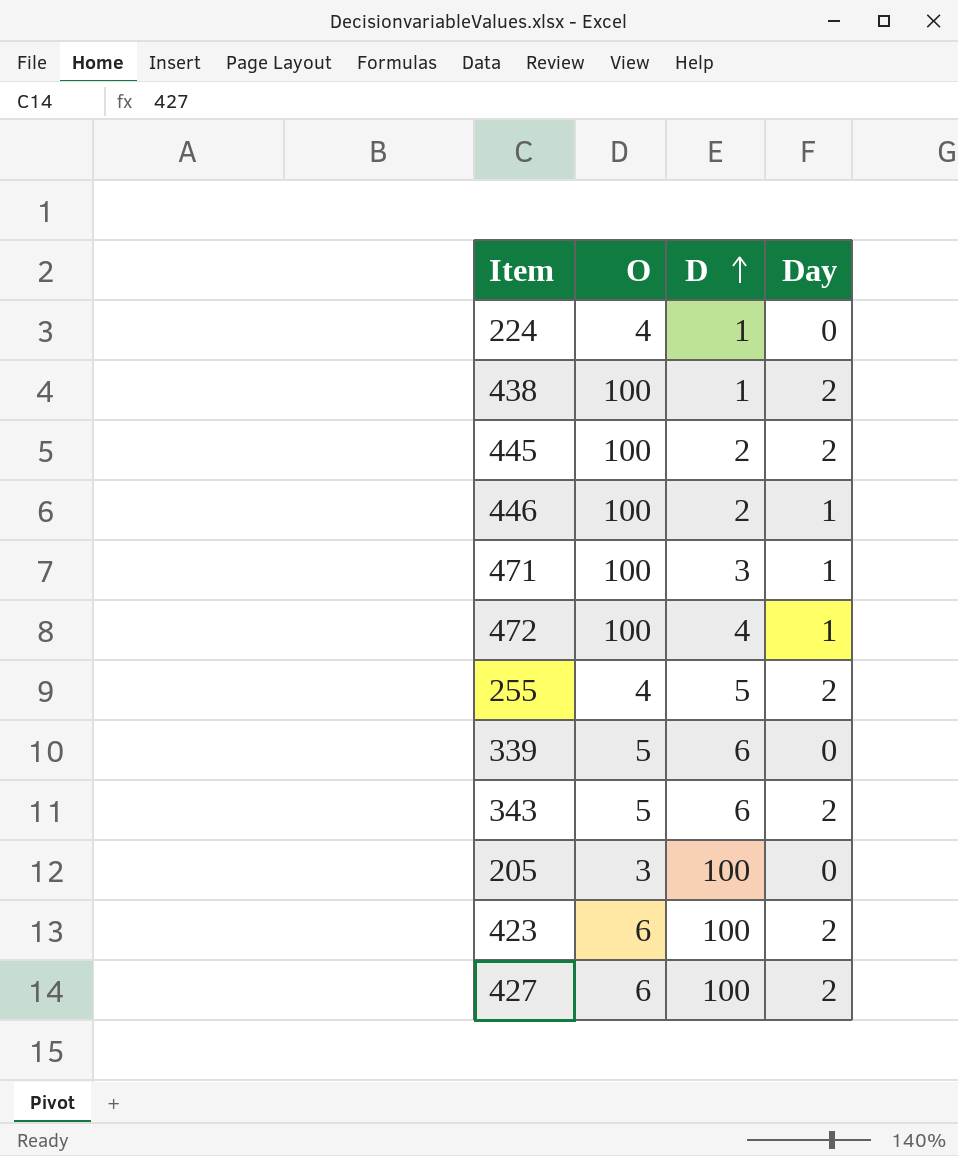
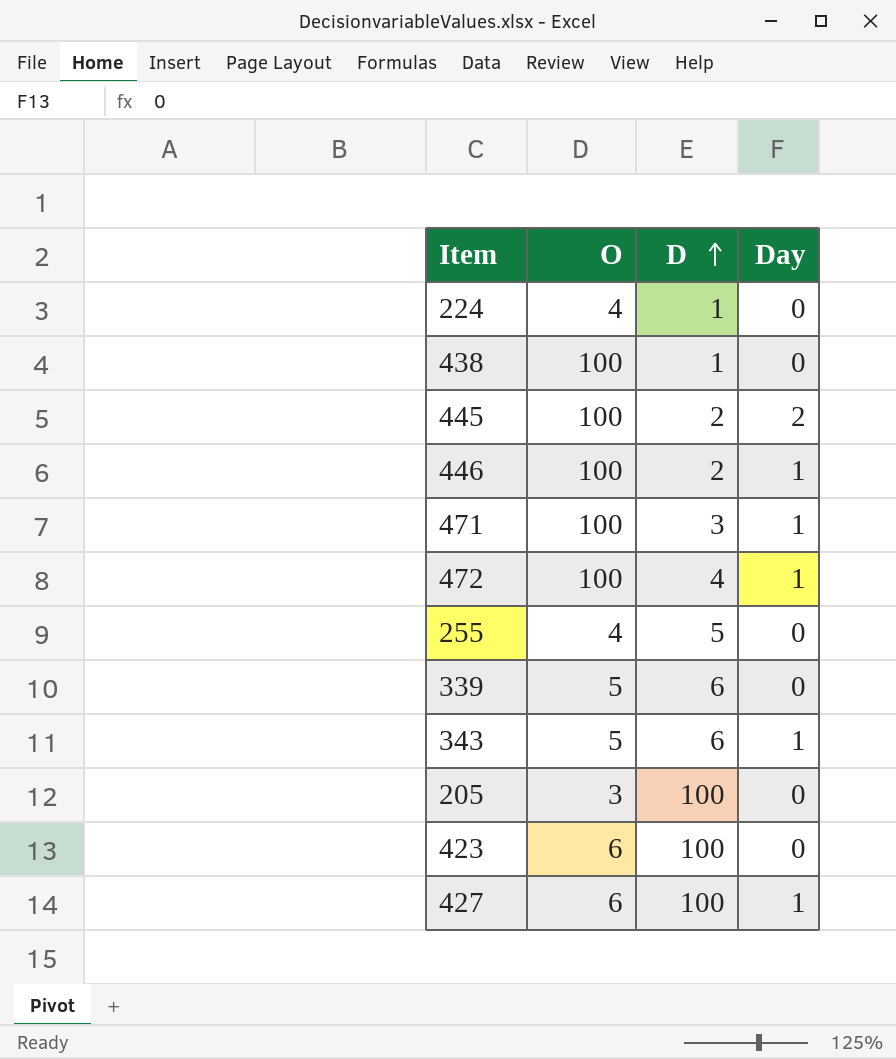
438 | Day: 2 -> 0
255 | Day: 2 -> 0
343 | Day: 2 -> 1
423 | Day: 2 -> 0
427 | Day: 2 -> 1

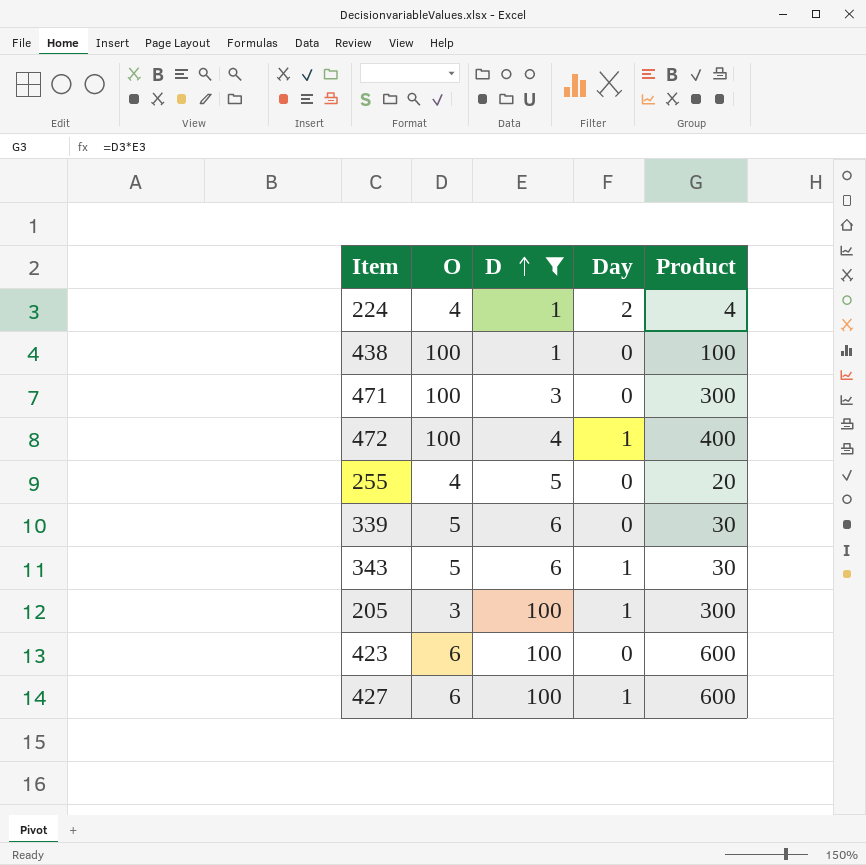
filter: none -> D != 2
column Product | formula: none -> [O] * [D]
224 | Day: 0 -> 2
471 | Day: 1 -> 0
205 | Day: 0 -> 1

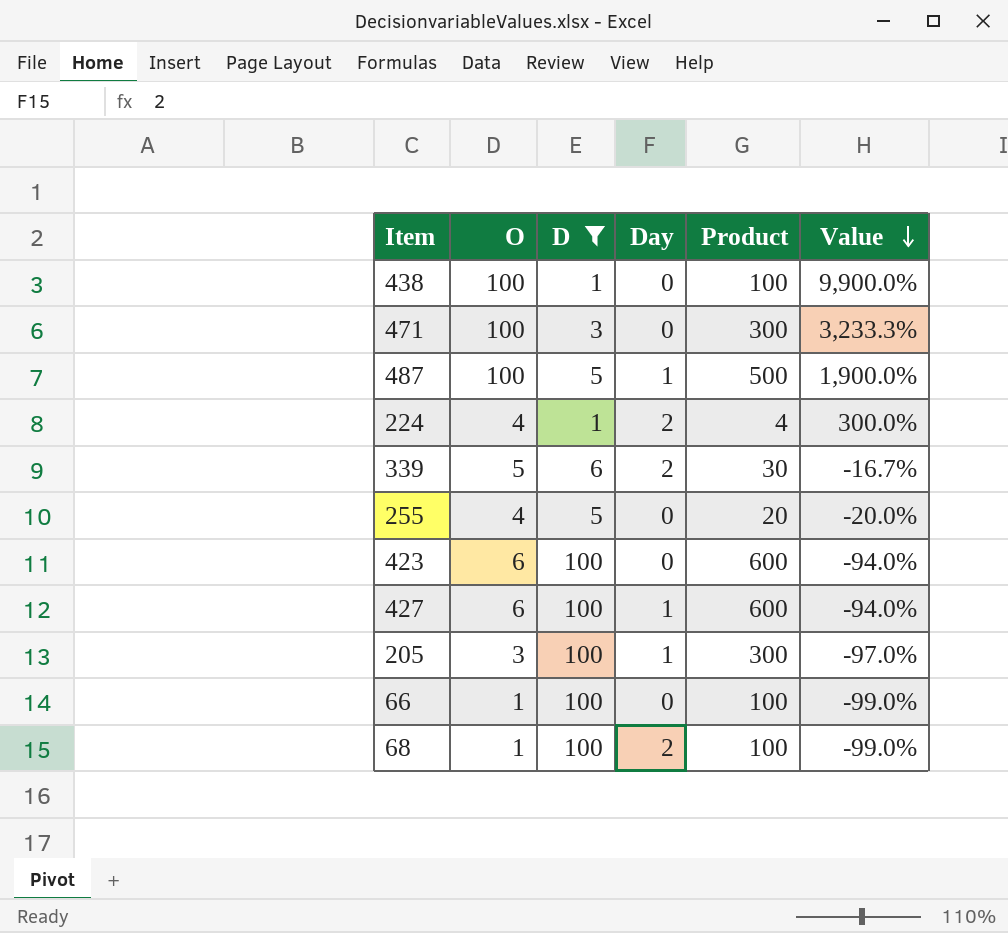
row order: D ascending -> Value descending
column Value | formula: none -> ([O] - [D]) / [D]
row 472: 100 | 4 | 1 | 400 -> none
row 343: 5 | 6 | 1 | 30 -> none
row 487: none -> 100 | 5 | 1 | 500 | 1,900.0%
339 | Day: 0 -> 2
row 66: none -> 1 | 100 | 0 | 100 | -99.0%
row 68: none -> 1 | 100 | 2 | 100 | -99.0%

